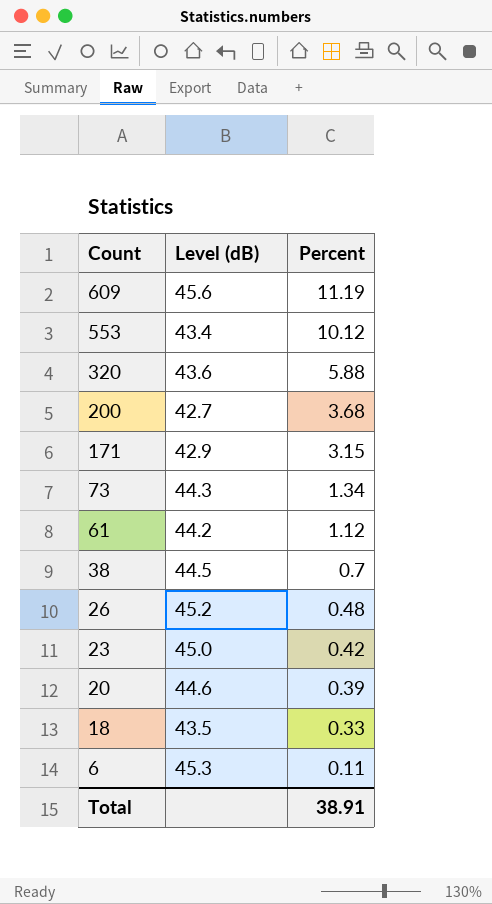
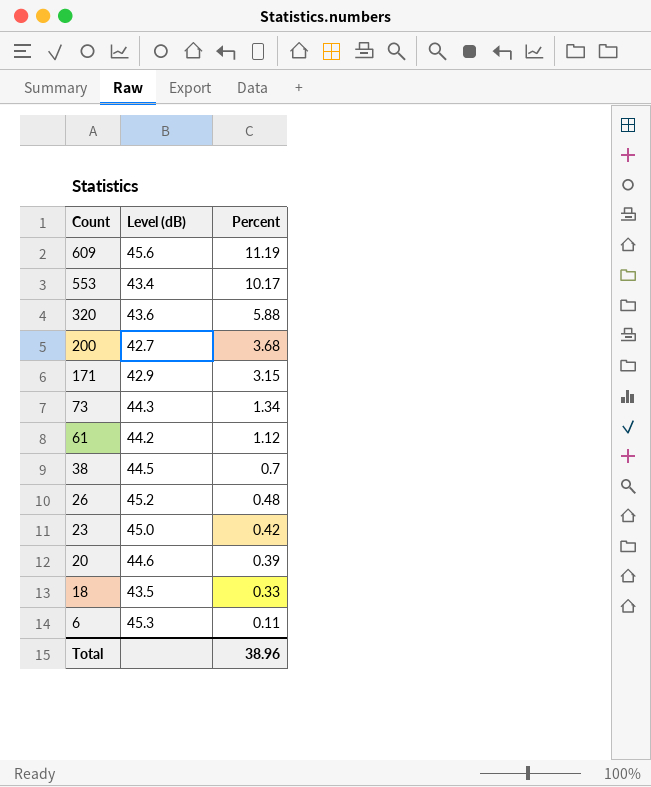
553 | Percent: 10.12 -> 10.17
Total | Percent: 38.91 -> 38.96

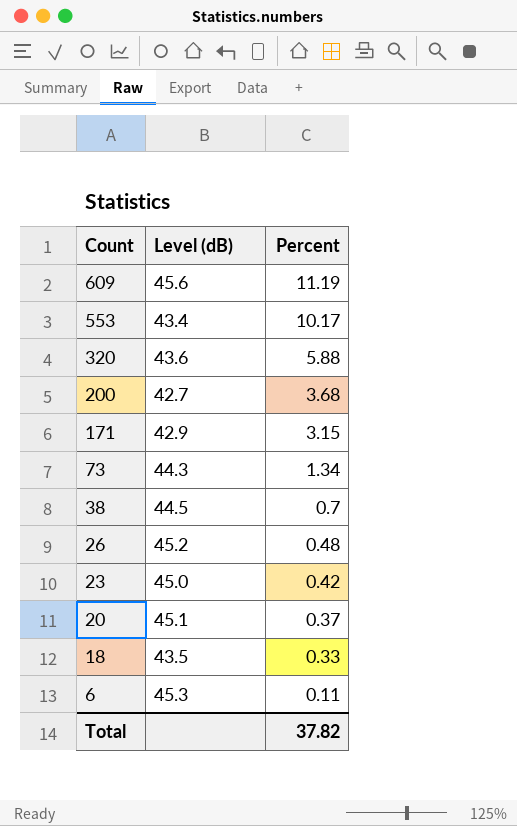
row 61: 44.2 | 1.12 -> none
20 | Level (dB): 44.6 -> 45.1
20 | Percent: 0.39 -> 0.37
Total | Percent: 38.96 -> 37.82

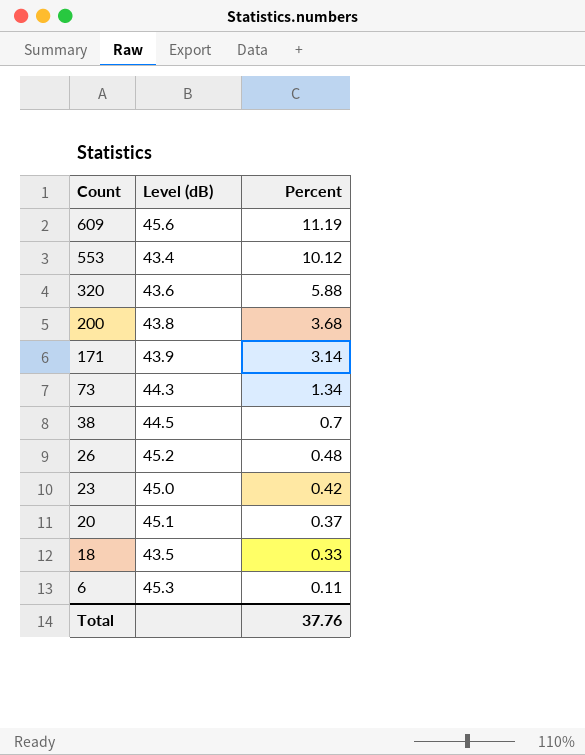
553 | Percent: 10.17 -> 10.12
200 | Level (dB): 42.7 -> 43.8
171 | Level (dB): 42.9 -> 43.9
171 | Percent: 3.15 -> 3.14
Total | Percent: 37.82 -> 37.76

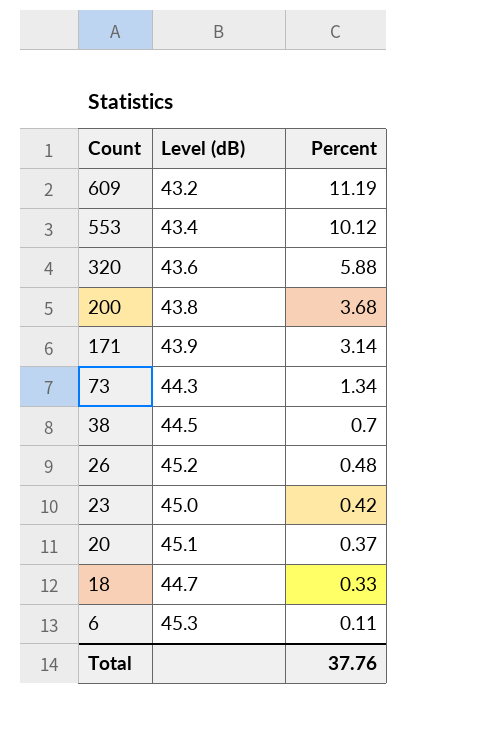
609 | Level (dB): 45.6 -> 43.2
18 | Level (dB): 43.5 -> 44.7

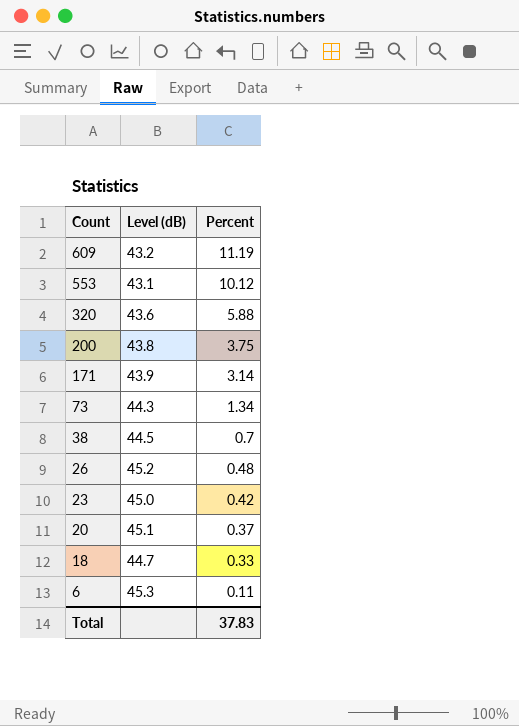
553 | Level (dB): 43.4 -> 43.1
200 | Percent: 3.68 -> 3.75
Total | Percent: 37.76 -> 37.83

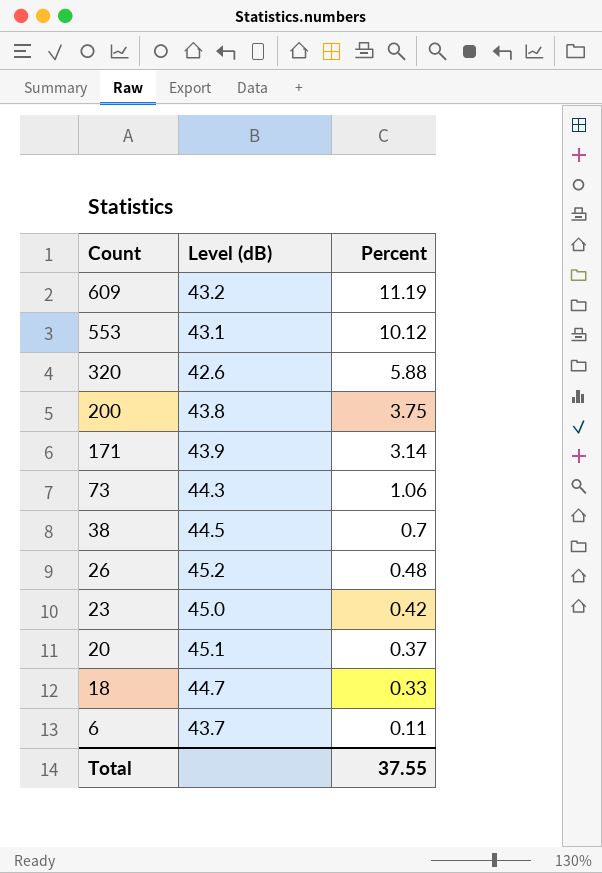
320 | Level (dB): 43.6 -> 42.6
73 | Percent: 1.34 -> 1.06
6 | Level (dB): 45.3 -> 43.7
Total | Percent: 37.83 -> 37.55

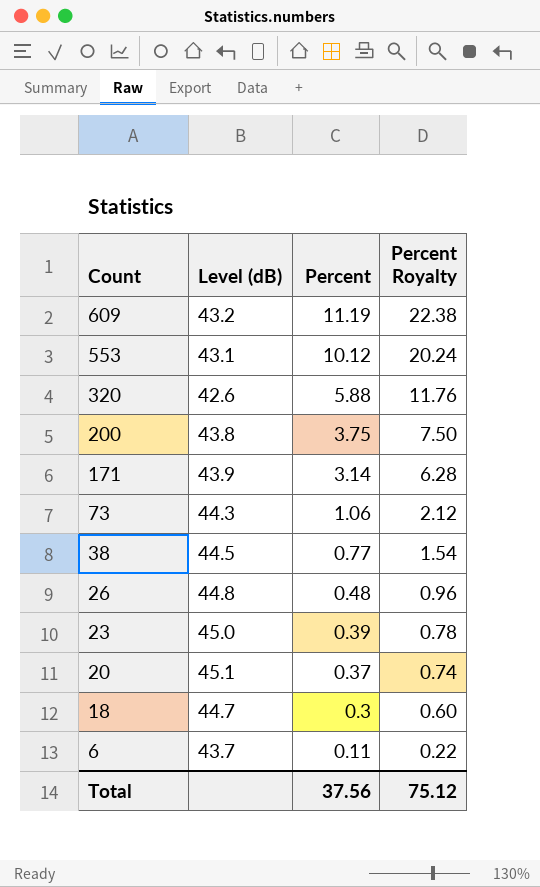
column Percent Royalty | formula: none -> [Percent] * 2
38 | Percent: 0.7 -> 0.77
26 | Level (dB): 45.2 -> 44.8
23 | Percent: 0.42 -> 0.39
18 | Percent: 0.33 -> 0.3
Total | Percent: 37.55 -> 37.56

